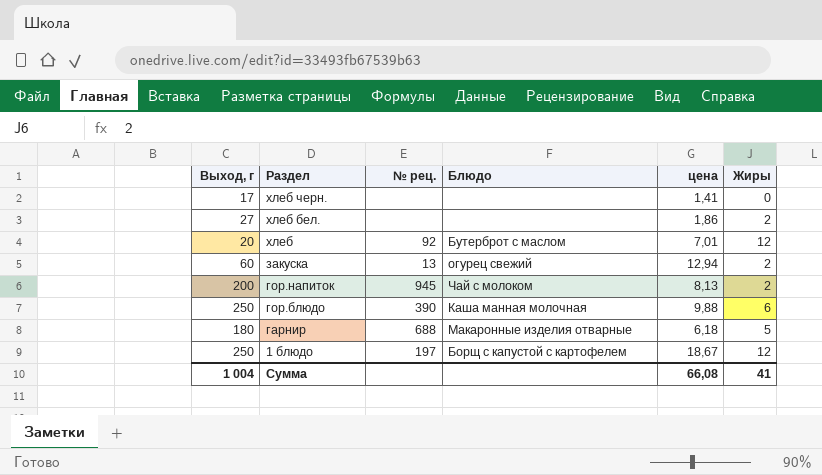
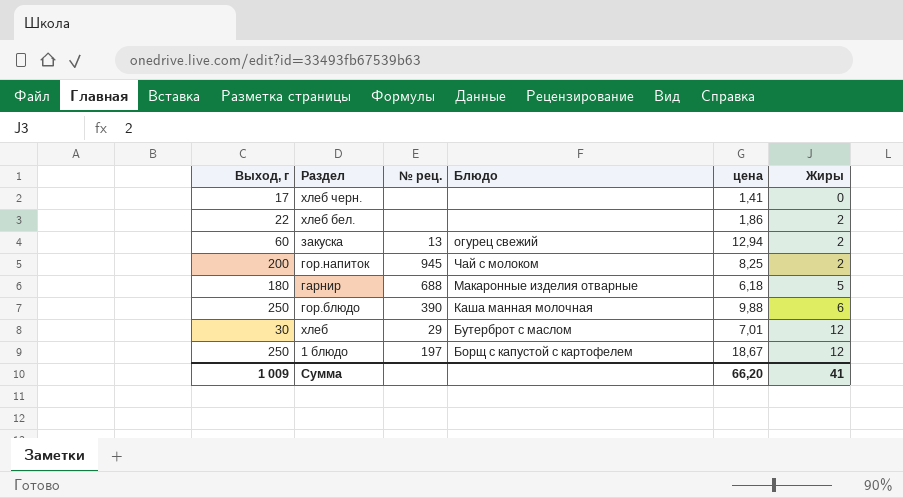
row order: Раздел descending -> Жиры ascending
хлеб бел. | Выход, г: 27 -> 22
гор.напиток | цена: 8,13 -> 8,25
хлеб | Выход, г: 20 -> 30
хлеб | № рец.: 92 -> 29
Сумма | Выход, г: 1 004 -> 1 009
Сумма | цена: 66,08 -> 66,20

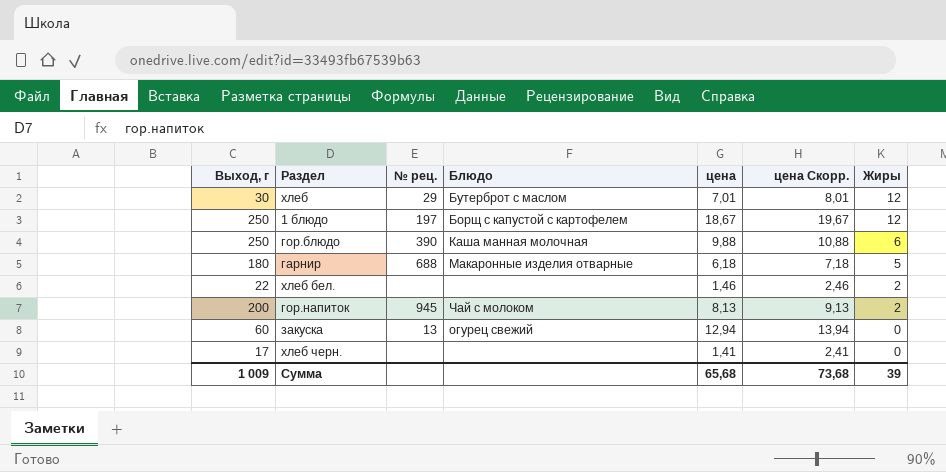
row order: Жиры ascending -> Жиры descending
column цена Скорр. | formula: none -> [цена] + 1
хлеб бел. | цена: 1,86 -> 1,46
гор.напиток | цена: 8,25 -> 8,13
закуска | Жиры: 2 -> 0
Сумма | цена: 66,20 -> 65,68
Сумма | Жиры: 41 -> 39

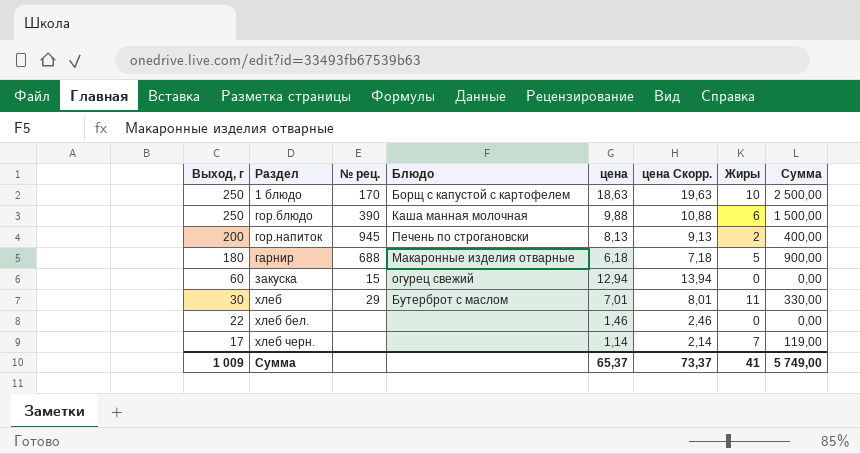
row order: Жиры descending -> Выход, г descending
column Сумма | formula: none -> [Выход, г] * [Жиры]
1 блюдо | № рец.: 197 -> 170
1 блюдо | цена: 18,67 -> 18,63
1 блюдо | цена Скорр.: 19,67 -> 19,63
1 блюдо | Жиры: 12 -> 10
гор.напиток | Блюдо: Чай с молоком -> Печень по строгановски
закуска | № рец.: 13 -> 15
хлеб | Жиры: 12 -> 11
хлеб бел. | Жиры: 2 -> 0
хлеб черн. | цена: 1,41 -> 1,14
хлеб черн. | цена Скорр.: 2,41 -> 2,14
хлеб черн. | Жиры: 0 -> 7
Сумма | цена: 65,68 -> 65,37
Сумма | цена Скорр.: 73,68 -> 73,37
Сумма | Жиры: 39 -> 41

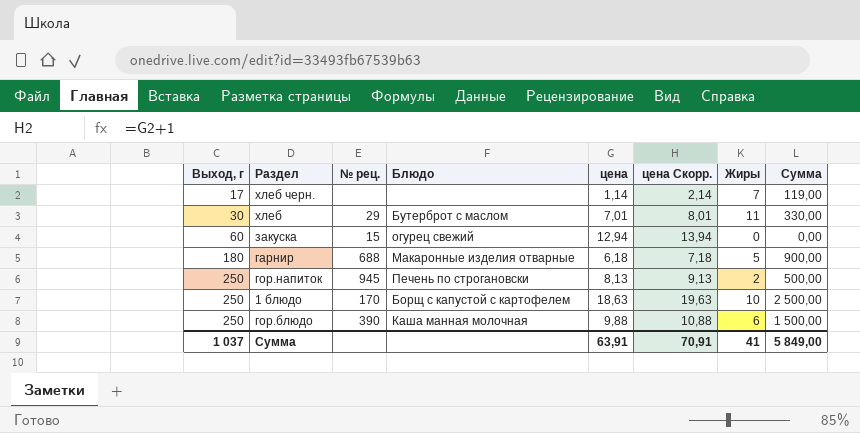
row order: Выход, г descending -> Выход, г ascending
row хлеб бел.: 22 | none | none | 1,46 | 2,46 | 0 | 0,00 -> none
гор.напиток | Выход, г: 200 -> 250
гор.напиток | Сумма: 400,00 -> 500,00
Сумма | Выход, г: 1 009 -> 1 037
Сумма | цена: 65,37 -> 63,91
Сумма | цена Скорр.: 73,37 -> 70,91
Сумма | Сумма: 5 749,00 -> 5 849,00

